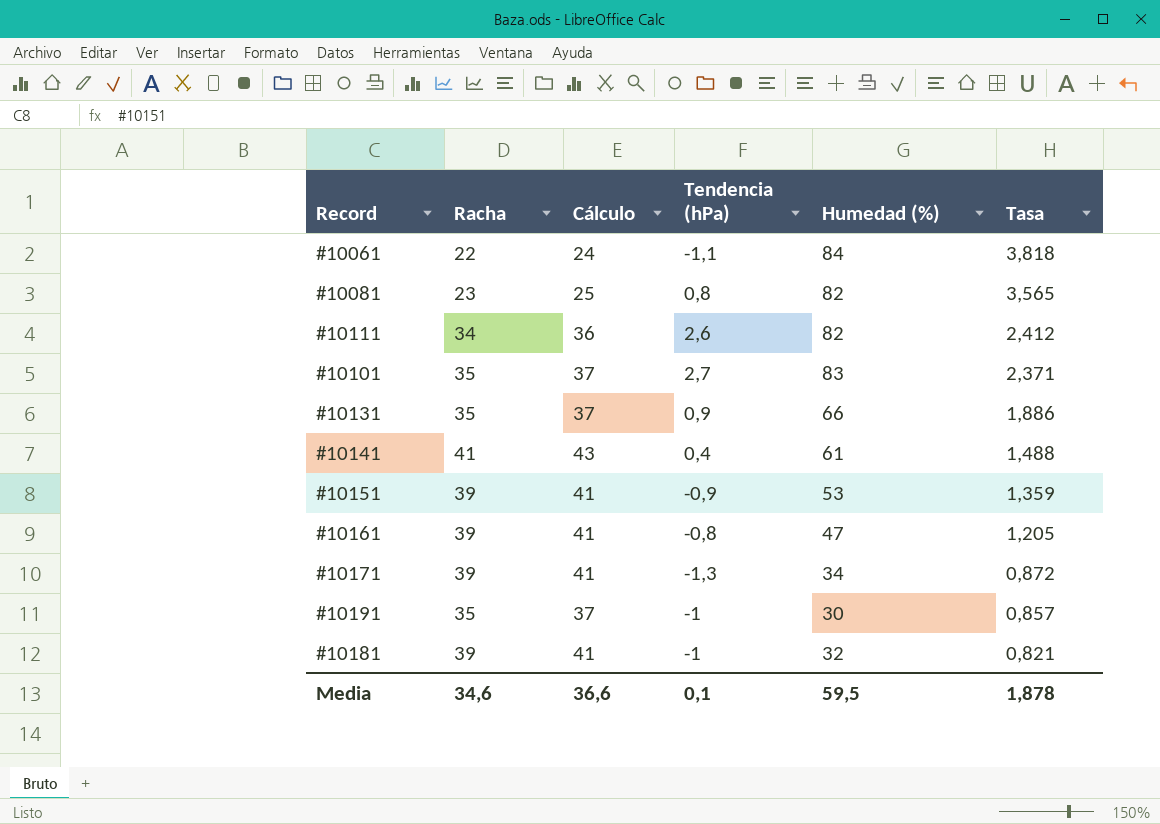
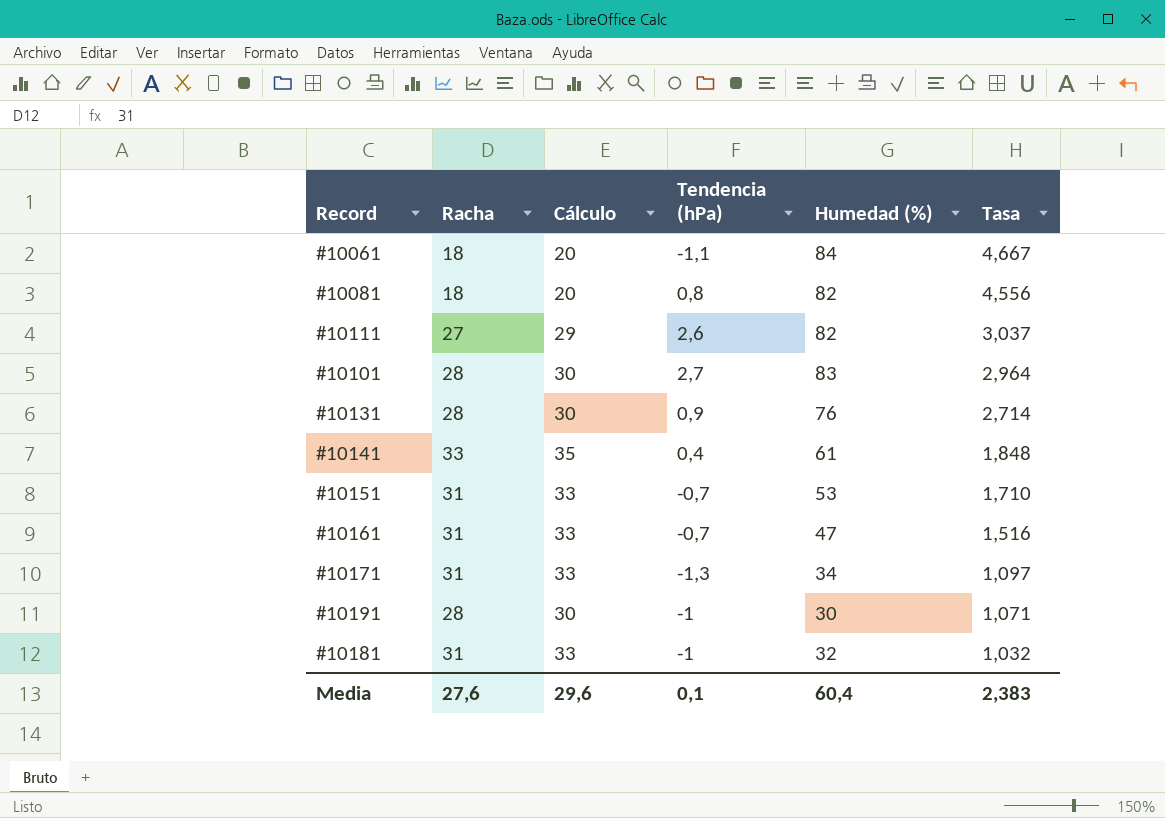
#10061 | Racha: 22 -> 18
#10061 | Cálculo: 24 -> 20
#10061 | Tasa: 3,818 -> 4,667
#10081 | Racha: 23 -> 18
#10081 | Cálculo: 25 -> 20
#10081 | Tasa: 3,565 -> 4,556
#10111 | Racha: 34 -> 27
#10111 | Cálculo: 36 -> 29
#10111 | Tasa: 2,412 -> 3,037
#10101 | Racha: 35 -> 28
#10101 | Cálculo: 37 -> 30
#10101 | Tasa: 2,371 -> 2,964
#10131 | Racha: 35 -> 28
#10131 | Cálculo: 37 -> 30
#10131 | Humedad (%): 66 -> 76
#10131 | Tasa: 1,886 -> 2,714
#10141 | Racha: 41 -> 33
#10141 | Cálculo: 43 -> 35
#10141 | Tasa: 1,488 -> 1,848
#10151 | Racha: 39 -> 31
#10151 | Cálculo: 41 -> 33
#10151 | Tendencia (hPa): -0,9 -> -0,7
#10151 | Tasa: 1,359 -> 1,710
#10161 | Racha: 39 -> 31
#10161 | Cálculo: 41 -> 33
#10161 | Tendencia (hPa): -0,8 -> -0,7
#10161 | Tasa: 1,205 -> 1,516
#10171 | Racha: 39 -> 31
#10171 | Cálculo: 41 -> 33
#10171 | Tasa: 0,872 -> 1,097
#10191 | Racha: 35 -> 28
#10191 | Cálculo: 37 -> 30
#10191 | Tasa: 0,857 -> 1,071
#10181 | Racha: 39 -> 31
#10181 | Cálculo: 41 -> 33
#10181 | Tasa: 0,821 -> 1,032
Media | Racha: 34,6 -> 27,6
Media | Cálculo: 36,6 -> 29,6
Media | Humedad (%): 59,5 -> 60,4
Media | Tasa: 1,878 -> 2,383

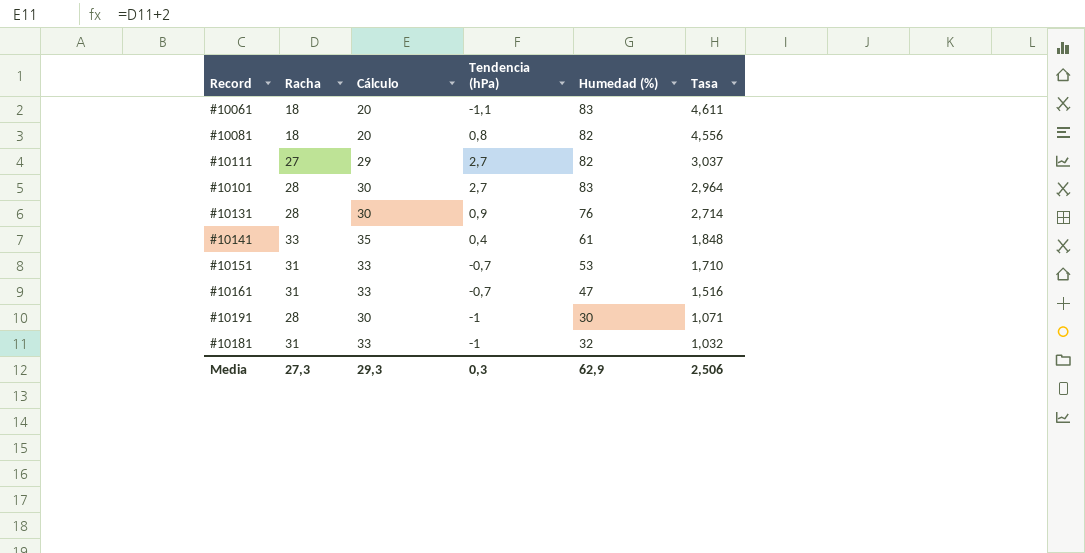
row #10171: 31 | 33 | -1,3 | 34 | 1,097 -> none
#10061 | Humedad (%): 84 -> 83
#10061 | Tasa: 4,667 -> 4,611
#10111 | Tendencia (hPa): 2,6 -> 2,7
Media | Racha: 27,6 -> 27,3
Media | Cálculo: 29,6 -> 29,3
Media | Tendencia (hPa): 0,1 -> 0,3
Media | Humedad (%): 60,4 -> 62,9
Media | Tasa: 2,383 -> 2,506

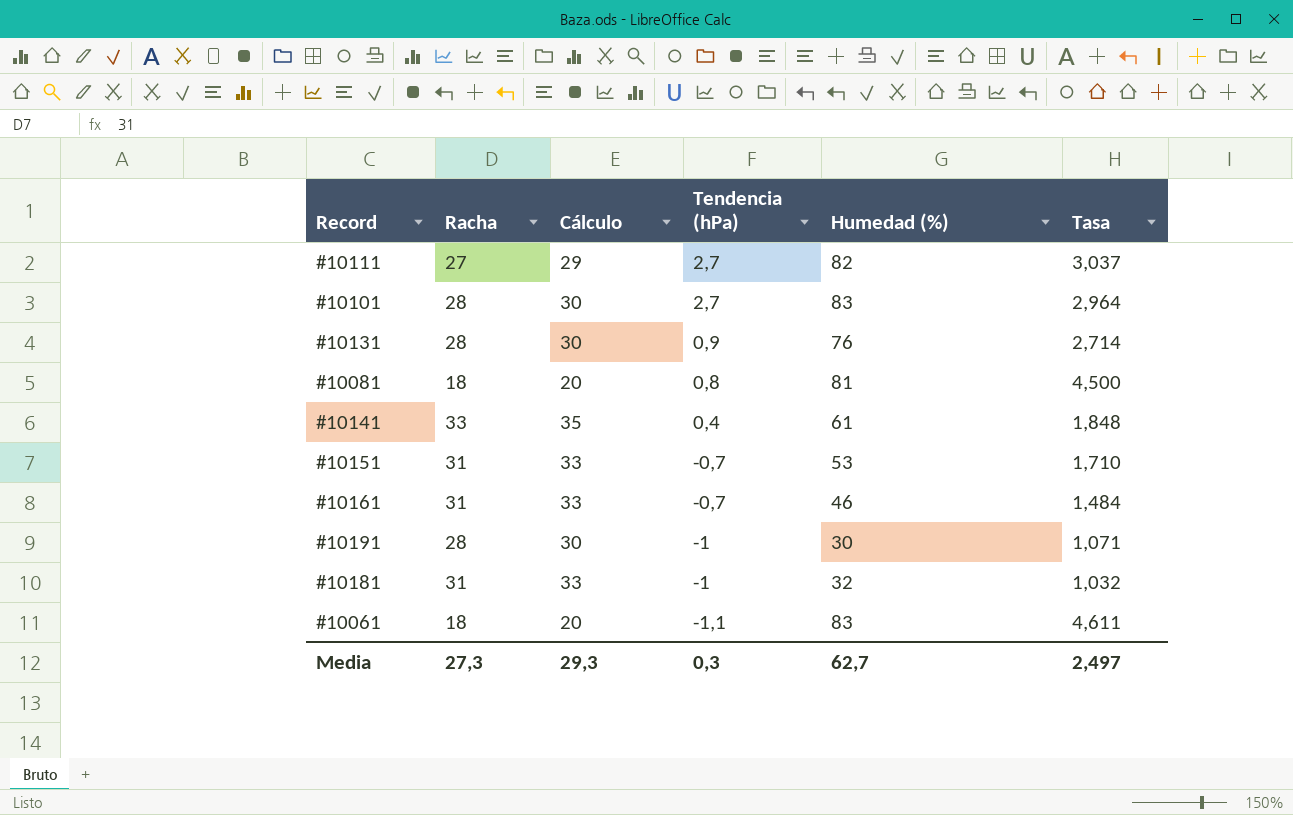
row order: Tasa descending -> Tendencia (hPa) descending
#10081 | Humedad (%): 82 -> 81
#10081 | Tasa: 4,556 -> 4,500
#10161 | Humedad (%): 47 -> 46
#10161 | Tasa: 1,516 -> 1,484
Media | Humedad (%): 62,9 -> 62,7
Media | Tasa: 2,506 -> 2,497

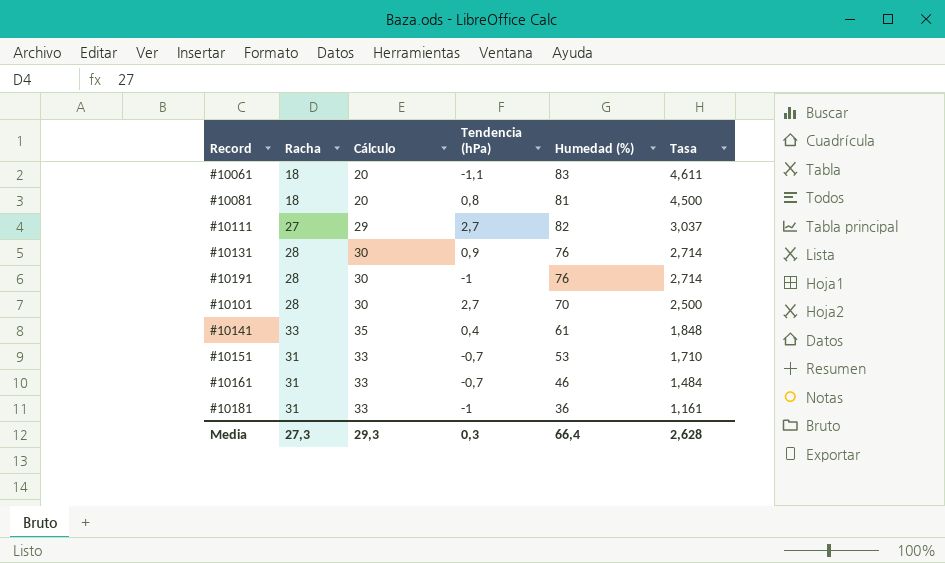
row order: Tendencia (hPa) descending -> Tasa descending
#10191 | Humedad (%): 30 -> 76
#10191 | Tasa: 1,071 -> 2,714
#10101 | Humedad (%): 83 -> 70
#10101 | Tasa: 2,964 -> 2,500
#10181 | Humedad (%): 32 -> 36
#10181 | Tasa: 1,032 -> 1,161
Media | Humedad (%): 62,7 -> 66,4
Media | Tasa: 2,497 -> 2,628

